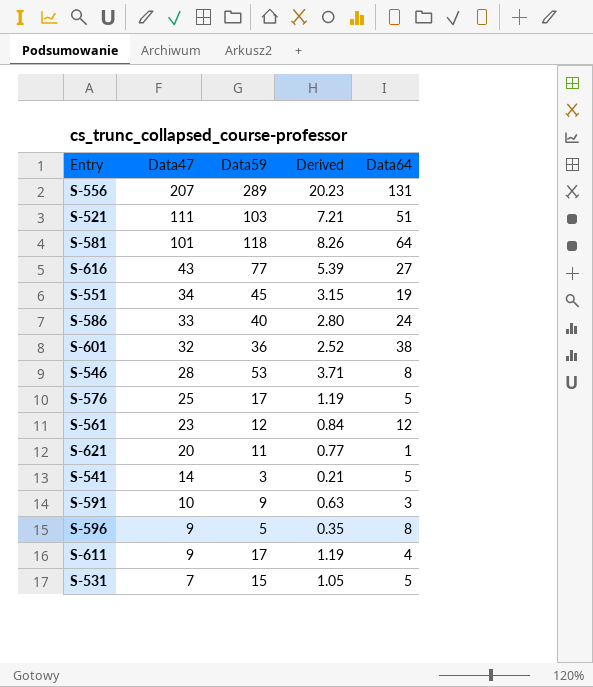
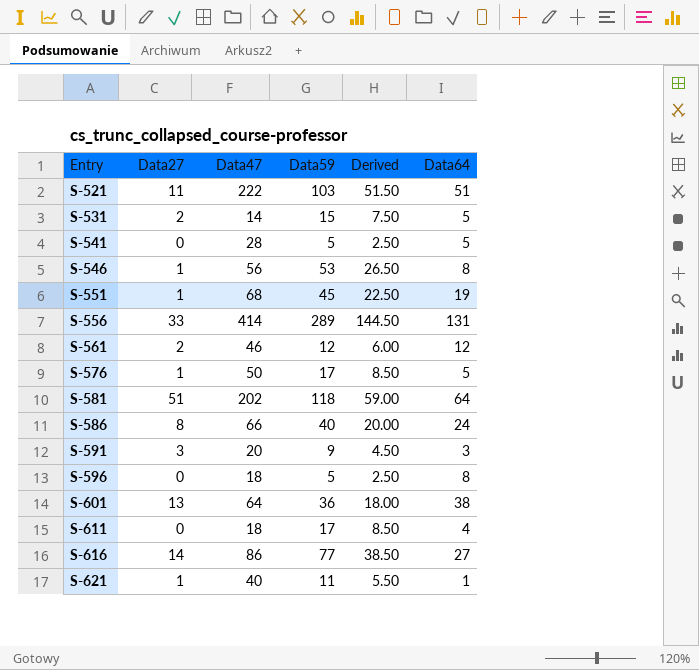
row order: Data47 descending -> Entry ascending
column Data27 | position: none -> 2
column Derived | formula: [Data59] * 0.07 -> [Data59] * 0.5
S-521 | Data47: 111 -> 222
S-531 | Data47: 7 -> 14
S-541 | Data47: 14 -> 28
S-541 | Data59: 3 -> 5
S-546 | Data47: 28 -> 56
S-551 | Data47: 34 -> 68
S-556 | Data47: 207 -> 414
S-561 | Data47: 23 -> 46
S-576 | Data47: 25 -> 50
S-581 | Data47: 101 -> 202
S-586 | Data47: 33 -> 66
S-591 | Data47: 10 -> 20
S-596 | Data47: 9 -> 18
S-601 | Data47: 32 -> 64
S-611 | Data47: 9 -> 18
S-616 | Data47: 43 -> 86
S-621 | Data47: 20 -> 40

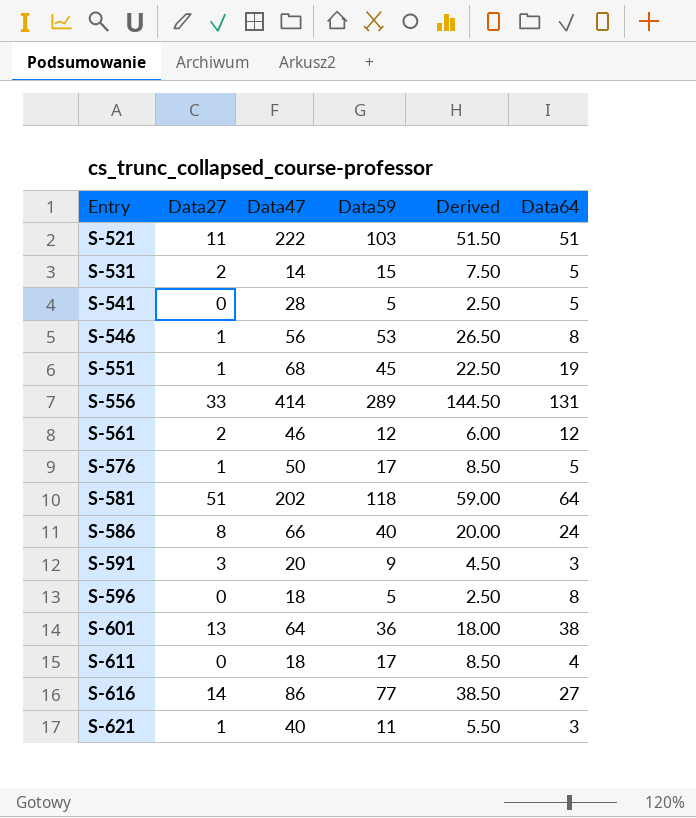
S-621 | Data64: 1 -> 3

